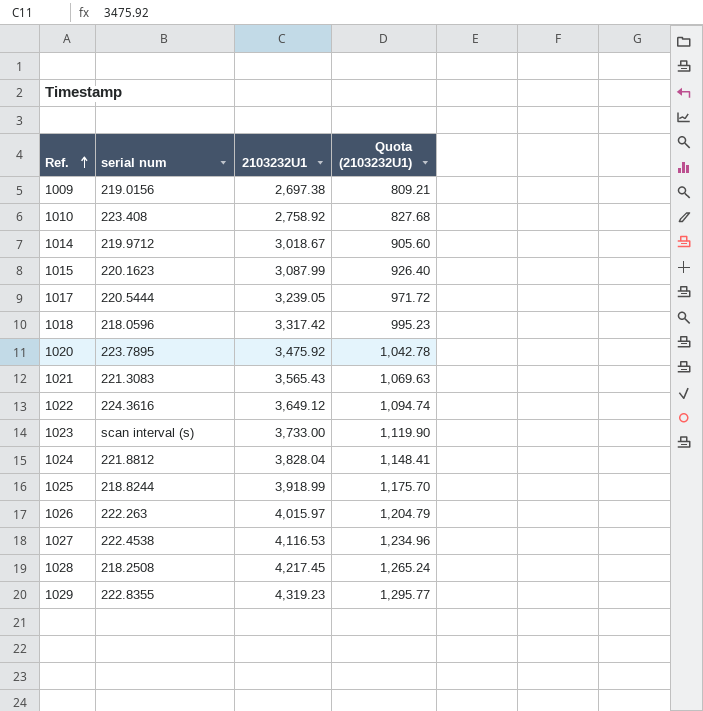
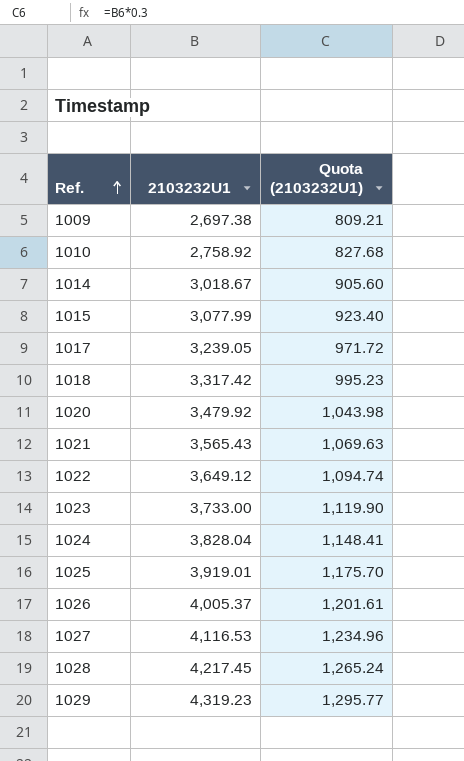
column serial num | position: 2 -> none
1015 | 2103232U1: 3,087.99 -> 3,077.99
1015 | Quota (2103232U1): 926.40 -> 923.40
1020 | 2103232U1: 3,475.92 -> 3,479.92
1020 | Quota (2103232U1): 1,042.78 -> 1,043.98
1025 | 2103232U1: 3,918.99 -> 3,919.01
1026 | 2103232U1: 4,015.97 -> 4,005.37
1026 | Quota (2103232U1): 1,204.79 -> 1,201.61

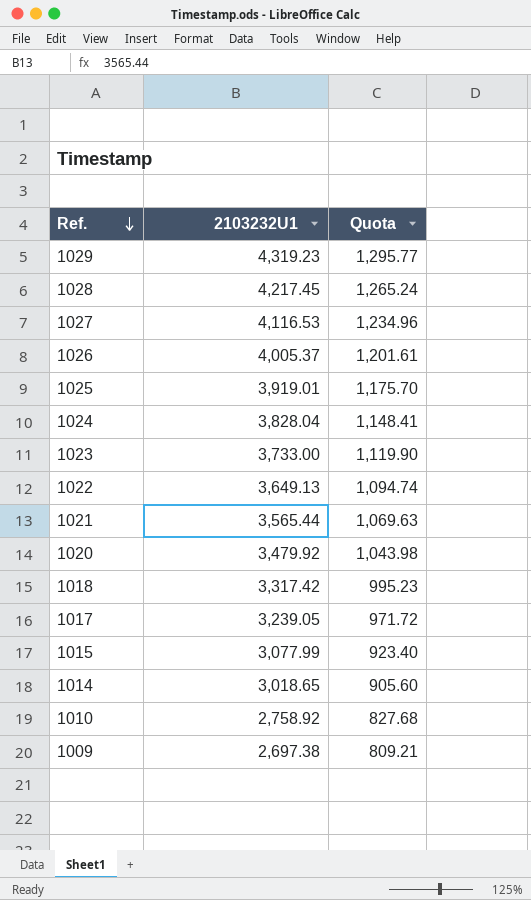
row order: Ref. ascending -> Ref. descending
column name: Quota (2103232U1) -> Quota
1022 | 2103232U1: 3,649.12 -> 3,649.13
1021 | 2103232U1: 3,565.43 -> 3,565.44
1014 | 2103232U1: 3,018.67 -> 3,018.65

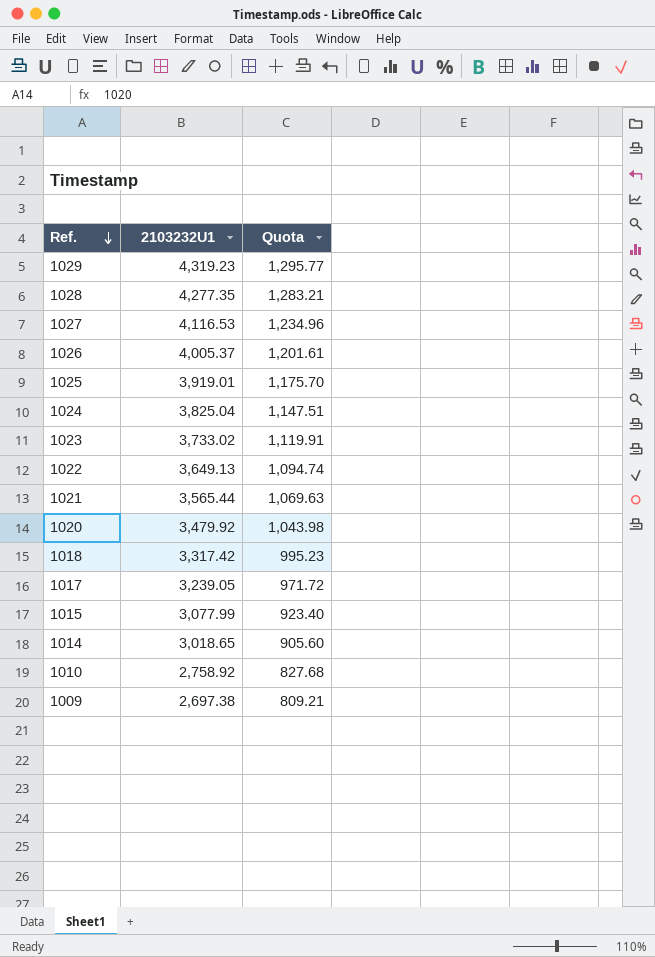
1028 | 2103232U1: 4,217.45 -> 4,277.35
1028 | Quota: 1,265.24 -> 1,283.21
1024 | 2103232U1: 3,828.04 -> 3,825.04
1024 | Quota: 1,148.41 -> 1,147.51
1023 | 2103232U1: 3,733.00 -> 3,733.02
1023 | Quota: 1,119.90 -> 1,119.91

